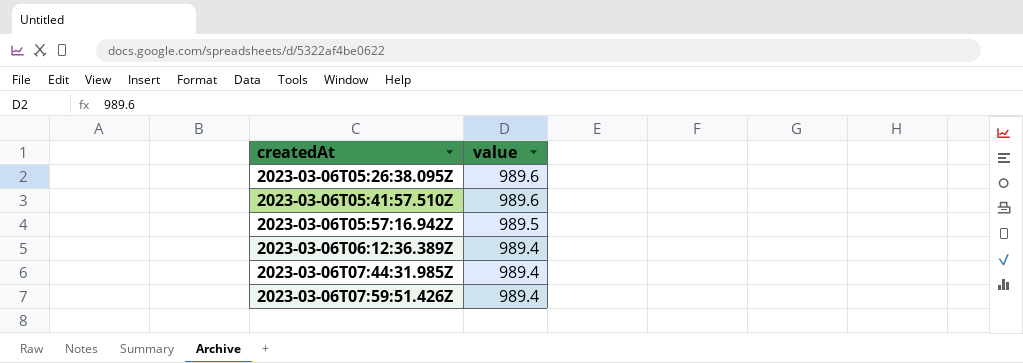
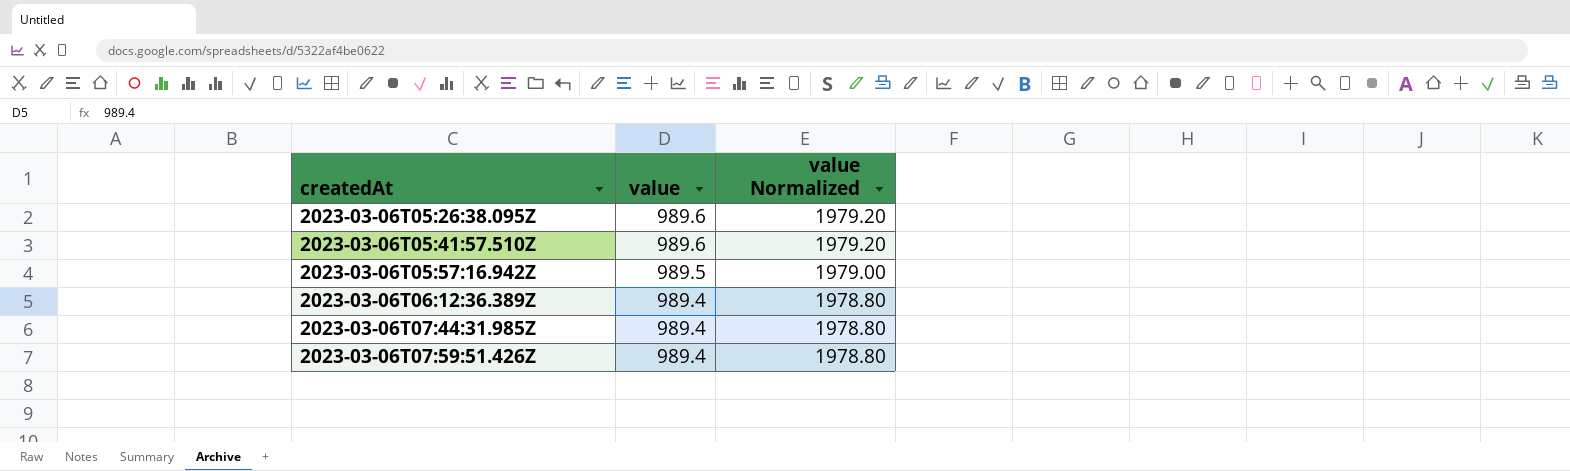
column value Normalized | formula: none -> [value] * 2

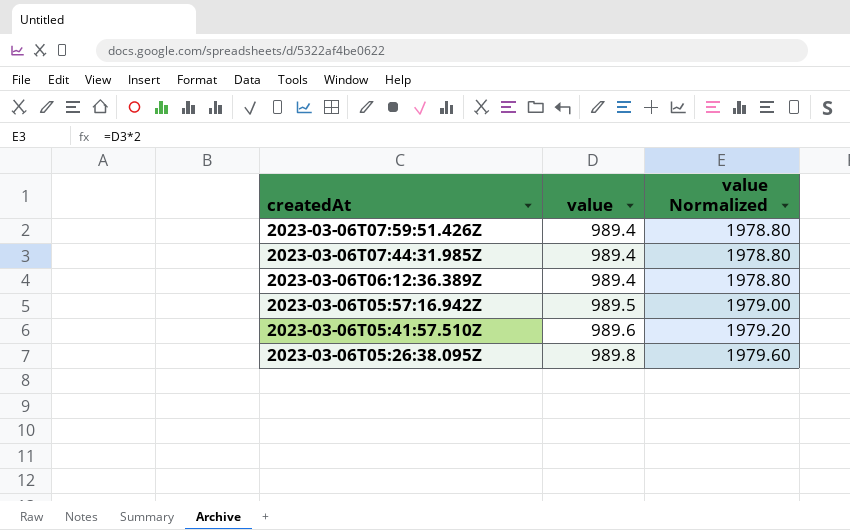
row order: createdAt ascending -> createdAt descending
2023-03-06T05:26:38.095Z | value: 989.6 -> 989.8
2023-03-06T05:26:38.095Z | value Normalized: 1979.20 -> 1979.60

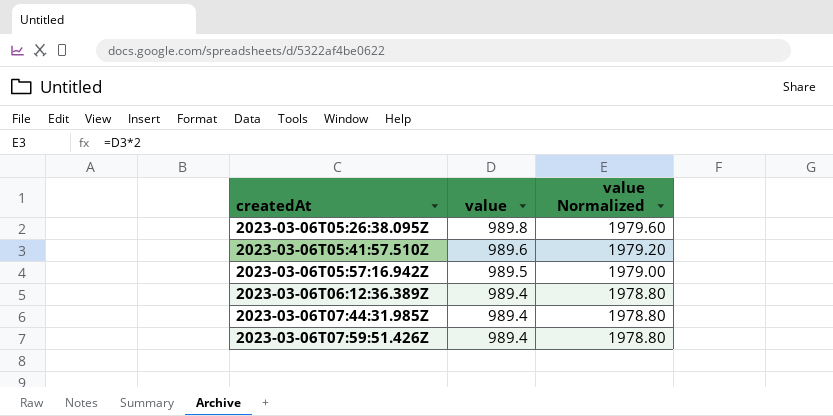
row order: createdAt descending -> createdAt ascending

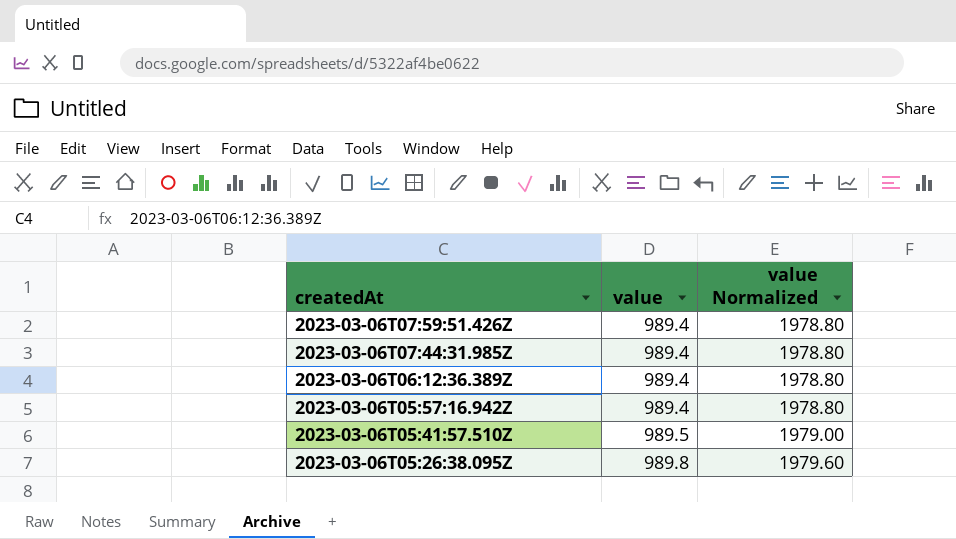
row order: createdAt ascending -> createdAt descending
2023-03-06T05:57:16.942Z | value: 989.5 -> 989.4
2023-03-06T05:57:16.942Z | value Normalized: 1979.00 -> 1978.80
2023-03-06T05:41:57.510Z | value: 989.6 -> 989.5
2023-03-06T05:41:57.510Z | value Normalized: 1979.20 -> 1979.00

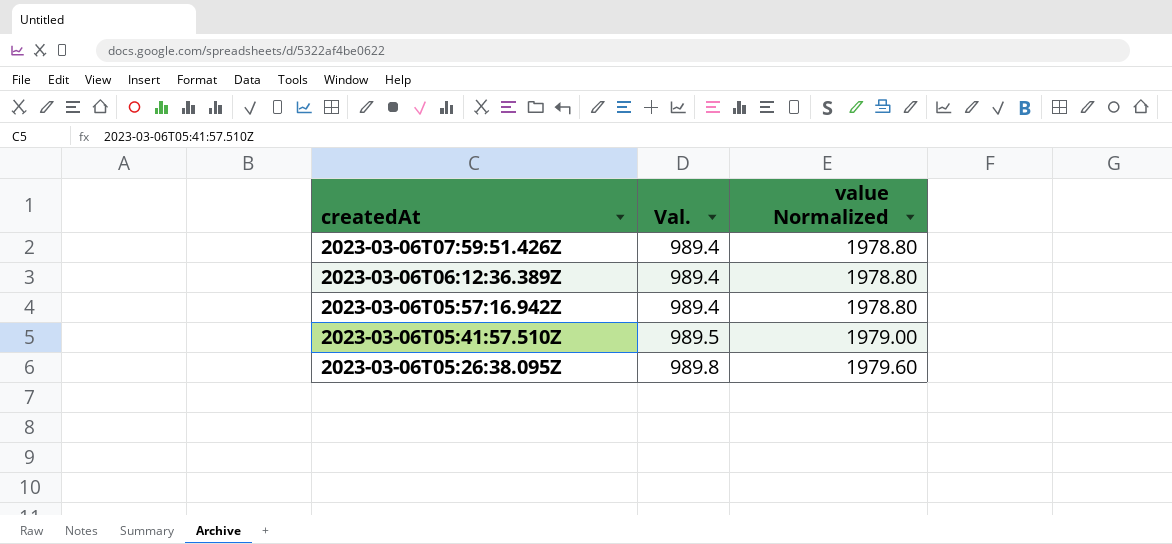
column name: value -> Val.
row 2023-03-06T07:44:31.985Z: 989.4 | 1978.80 -> none

